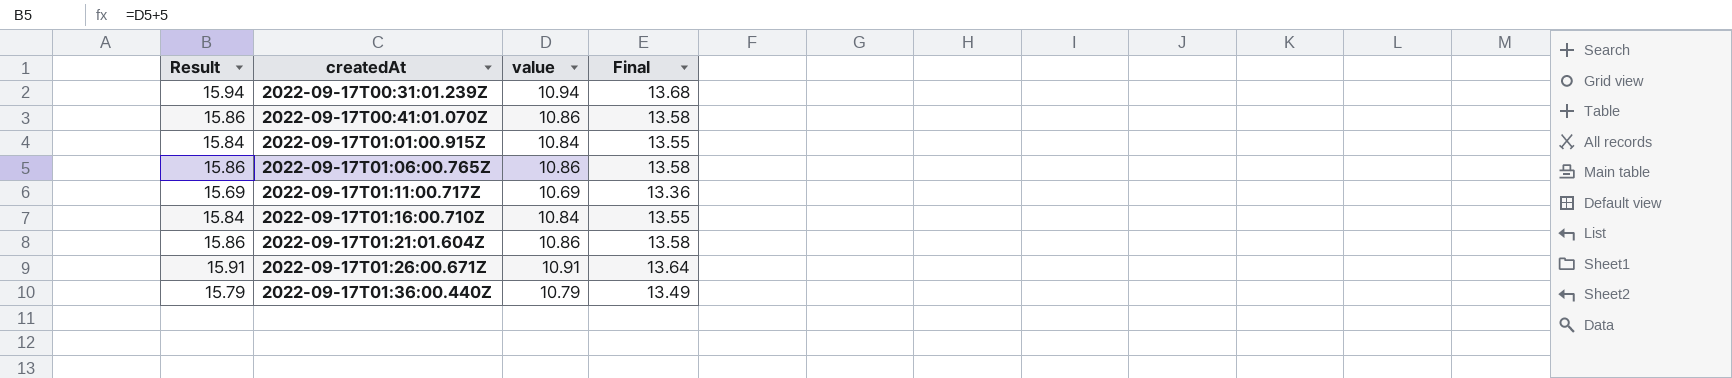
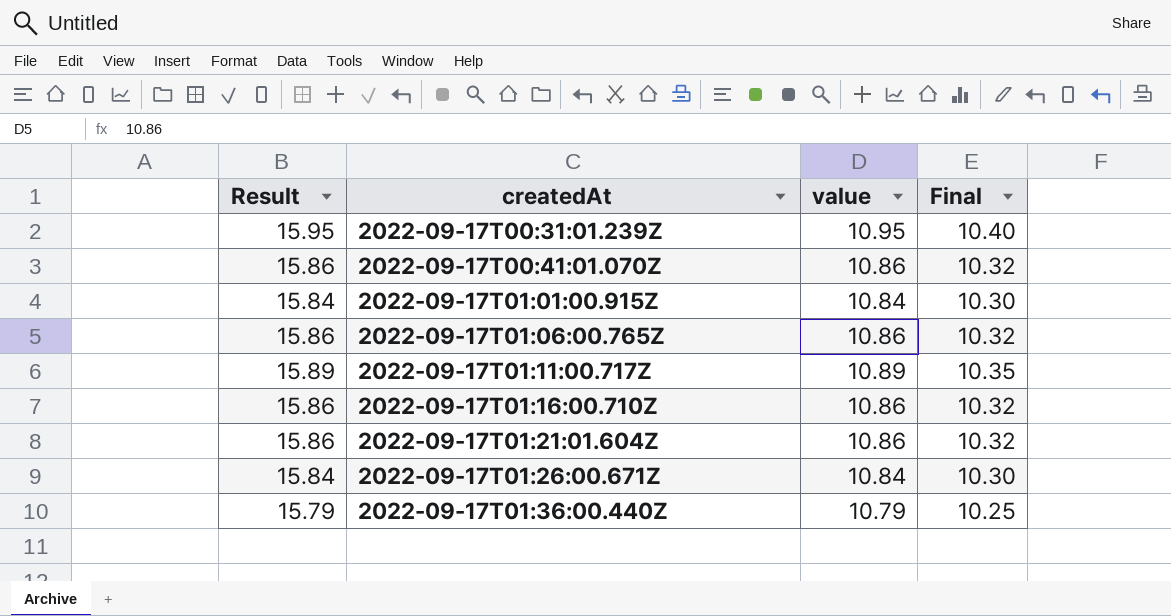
column Final | formula: [value] * 1.25 -> [value] * 0.95
2022-09-17T00:31:01.239Z | Result: 15.94 -> 15.95
2022-09-17T00:31:01.239Z | value: 10.94 -> 10.95
2022-09-17T01:11:00.717Z | Result: 15.69 -> 15.89
2022-09-17T01:11:00.717Z | value: 10.69 -> 10.89
2022-09-17T01:16:00.710Z | Result: 15.84 -> 15.86
2022-09-17T01:16:00.710Z | value: 10.84 -> 10.86
2022-09-17T01:26:00.671Z | Result: 15.91 -> 15.84
2022-09-17T01:26:00.671Z | value: 10.91 -> 10.84

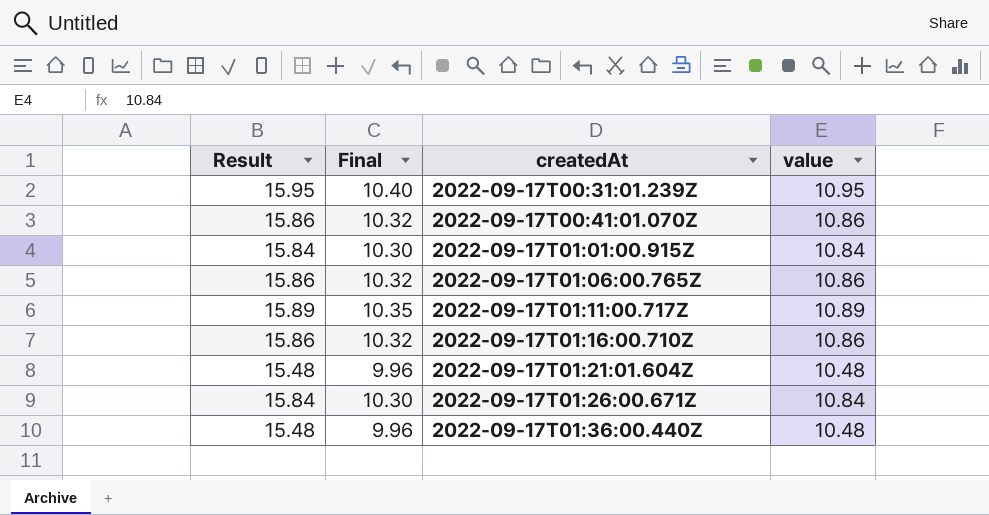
column Final | position: 4 -> 2
2022-09-17T01:21:01.604Z | Result: 15.86 -> 15.48
2022-09-17T01:21:01.604Z | Final: 10.32 -> 9.96
2022-09-17T01:21:01.604Z | value: 10.86 -> 10.48
2022-09-17T01:36:00.440Z | Result: 15.79 -> 15.48
2022-09-17T01:36:00.440Z | Final: 10.25 -> 9.96
2022-09-17T01:36:00.440Z | value: 10.79 -> 10.48

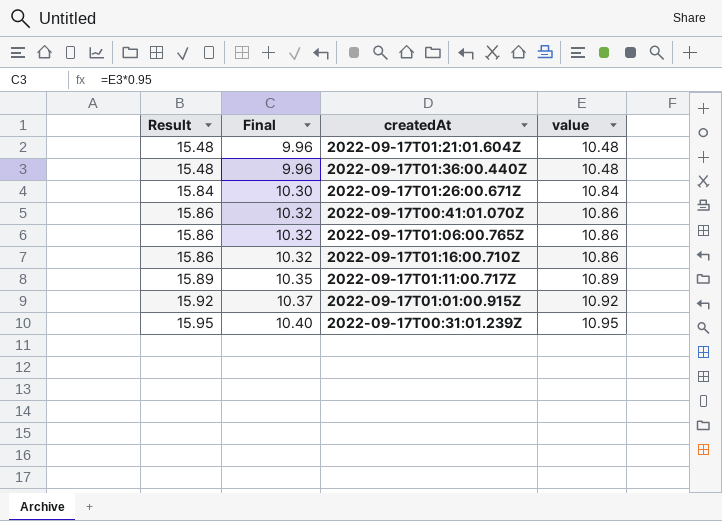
row order: createdAt ascending -> Result ascending
2022-09-17T01:01:00.915Z | Result: 15.84 -> 15.92
2022-09-17T01:01:00.915Z | Final: 10.30 -> 10.37
2022-09-17T01:01:00.915Z | value: 10.84 -> 10.92

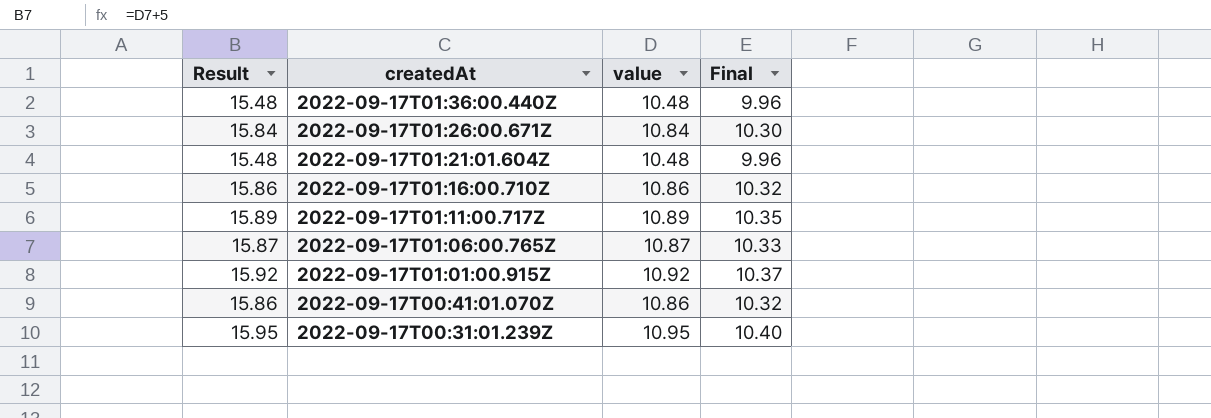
row order: Result ascending -> createdAt descending
column Final | position: 2 -> 4
2022-09-17T01:06:00.765Z | Result: 15.86 -> 15.87
2022-09-17T01:06:00.765Z | value: 10.86 -> 10.87
2022-09-17T01:06:00.765Z | Final: 10.32 -> 10.33

